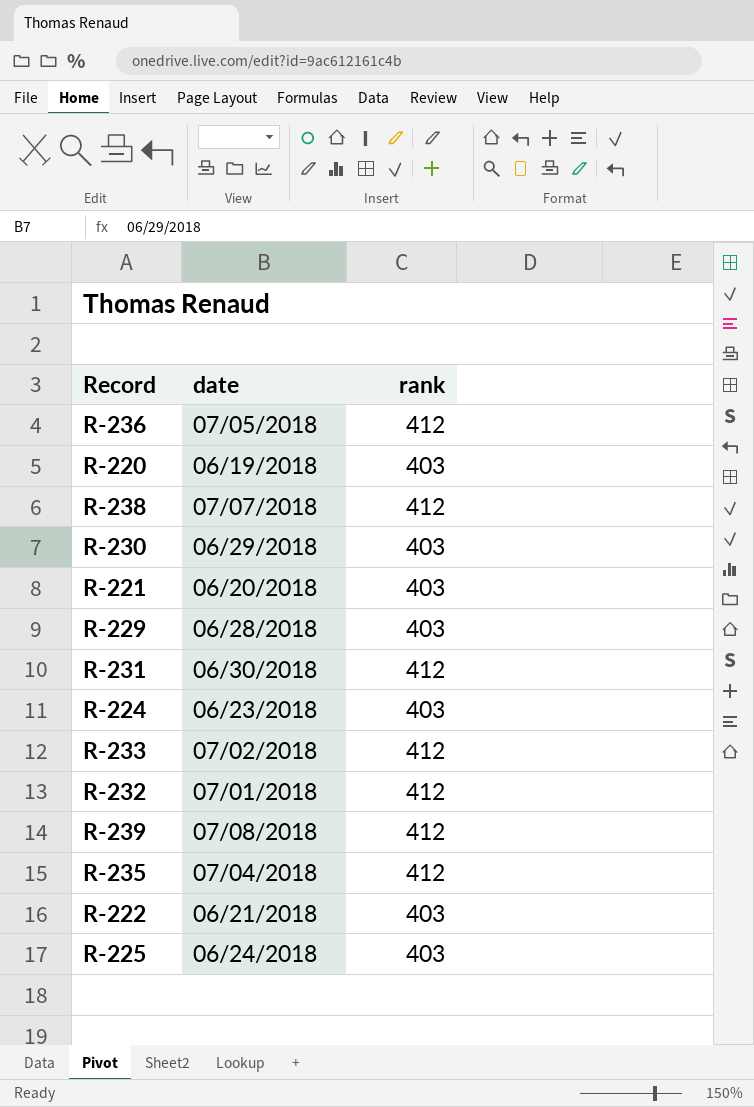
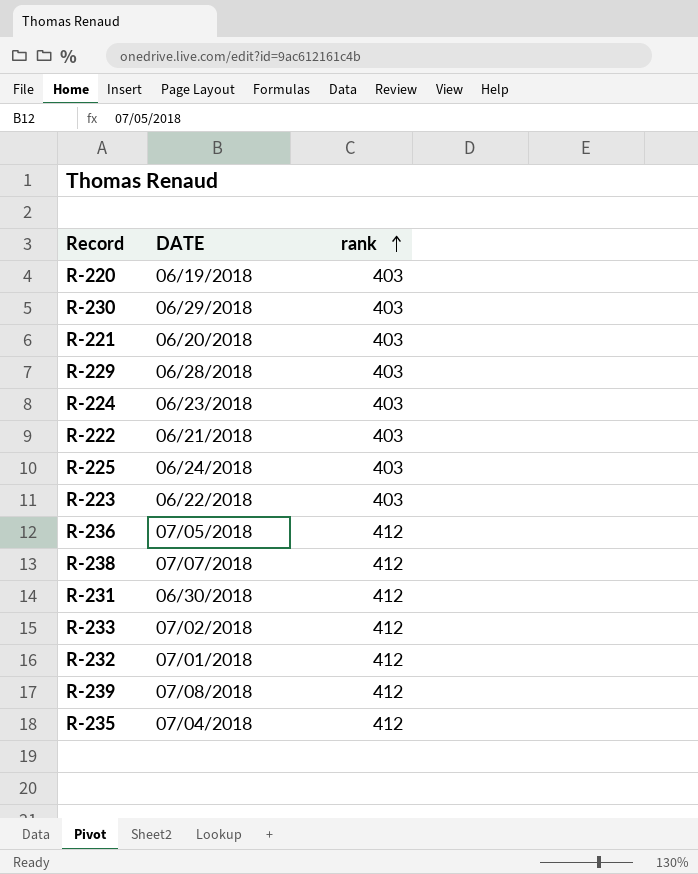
row order: none -> rank ascending
column name: date -> DATE
row R-223: none -> 06/22/2018 | 403

